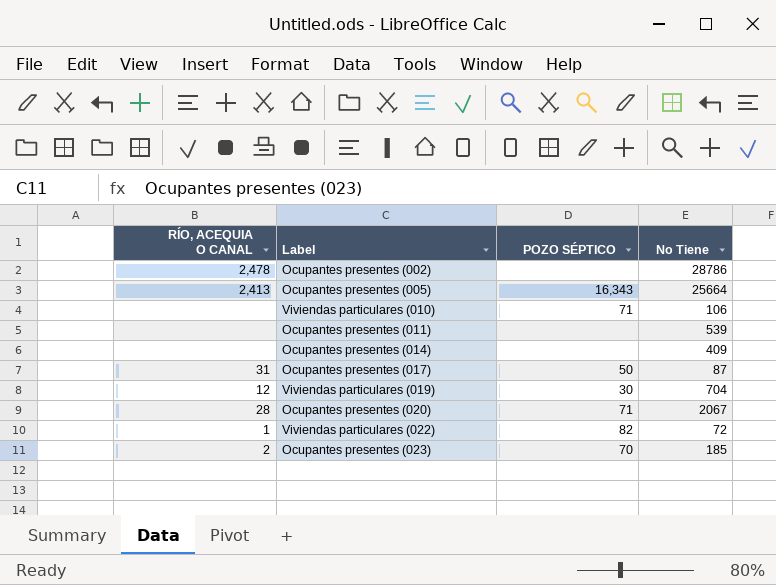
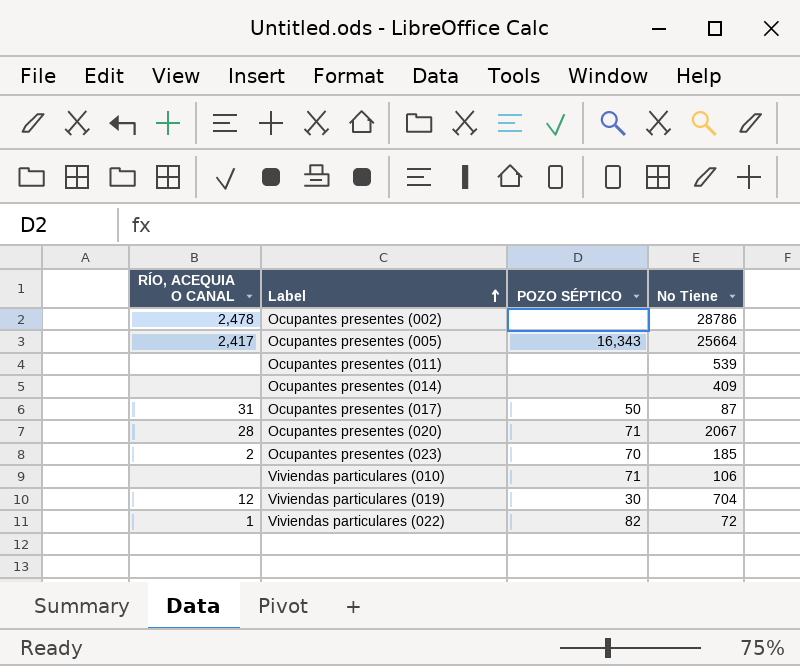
row order: none -> Label ascending
Ocupantes presentes (005) | RÍO, ACEQUIA O CANAL: 2,413 -> 2,417

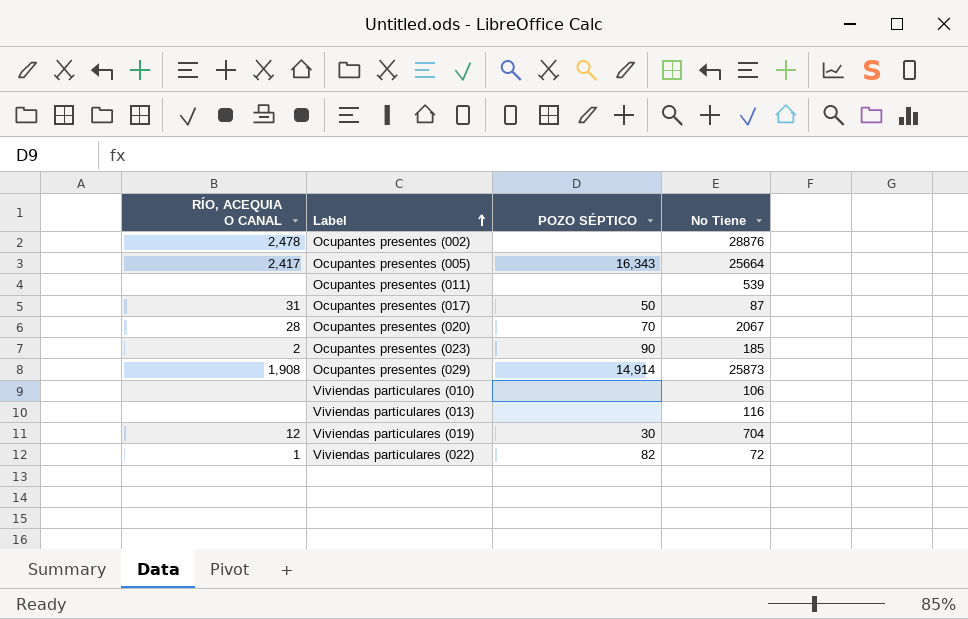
row Ocupantes presentes (014): none | none | 409 -> none
Ocupantes presentes (002) | No Tiene: 28786 -> 28876
Ocupantes presentes (020) | POZO SÉPTICO: 71 -> 70
Ocupantes presentes (023) | POZO SÉPTICO: 70 -> 90
row Ocupantes presentes (029): none -> 1,908 | 14,914 | 25873
Viviendas particulares (010) | POZO SÉPTICO: 71 -> none
row Viviendas particulares (013): none -> none | none | 116

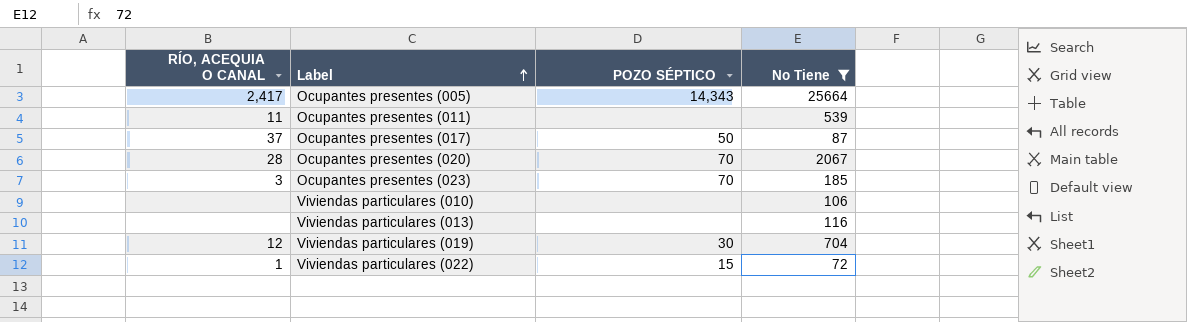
filter: none -> No Tiene <= 25664
Ocupantes presentes (005) | POZO SÉPTICO: 16,343 -> 14,343
Ocupantes presentes (011) | RÍO, ACEQUIA O CANAL: none -> 11
Ocupantes presentes (017) | RÍO, ACEQUIA O CANAL: 31 -> 37
Ocupantes presentes (023) | RÍO, ACEQUIA O CANAL: 2 -> 3
Ocupantes presentes (023) | POZO SÉPTICO: 90 -> 70
Viviendas particulares (022) | POZO SÉPTICO: 82 -> 15

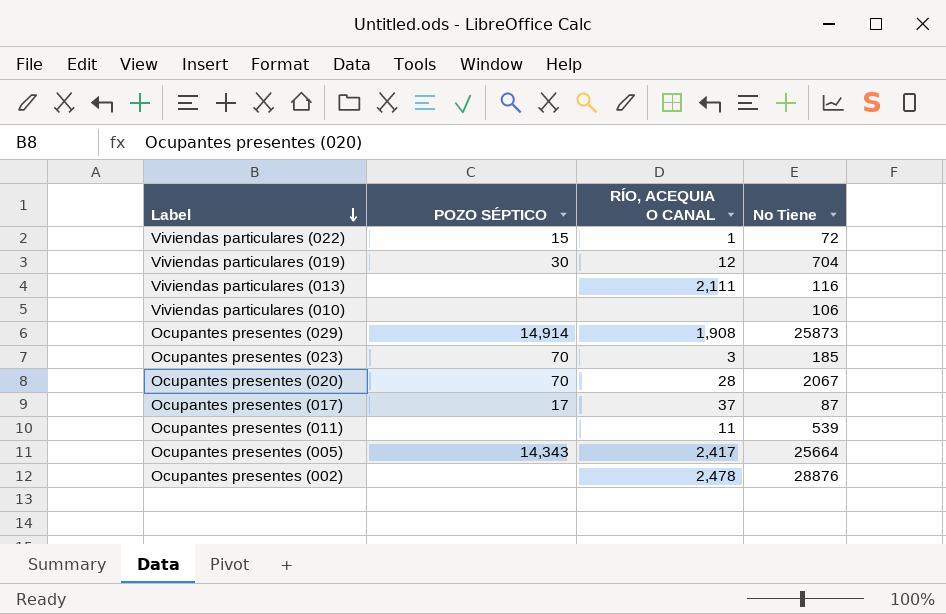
filter: No Tiene <= 25664 -> none
row order: Label ascending -> Label descending
column RÍO, ACEQUIA O CANAL | position: 1 -> 3
Viviendas particulares (013) | RÍO, ACEQUIA O CANAL: none -> 2,111
Ocupantes presentes (017) | POZO SÉPTICO: 50 -> 17

